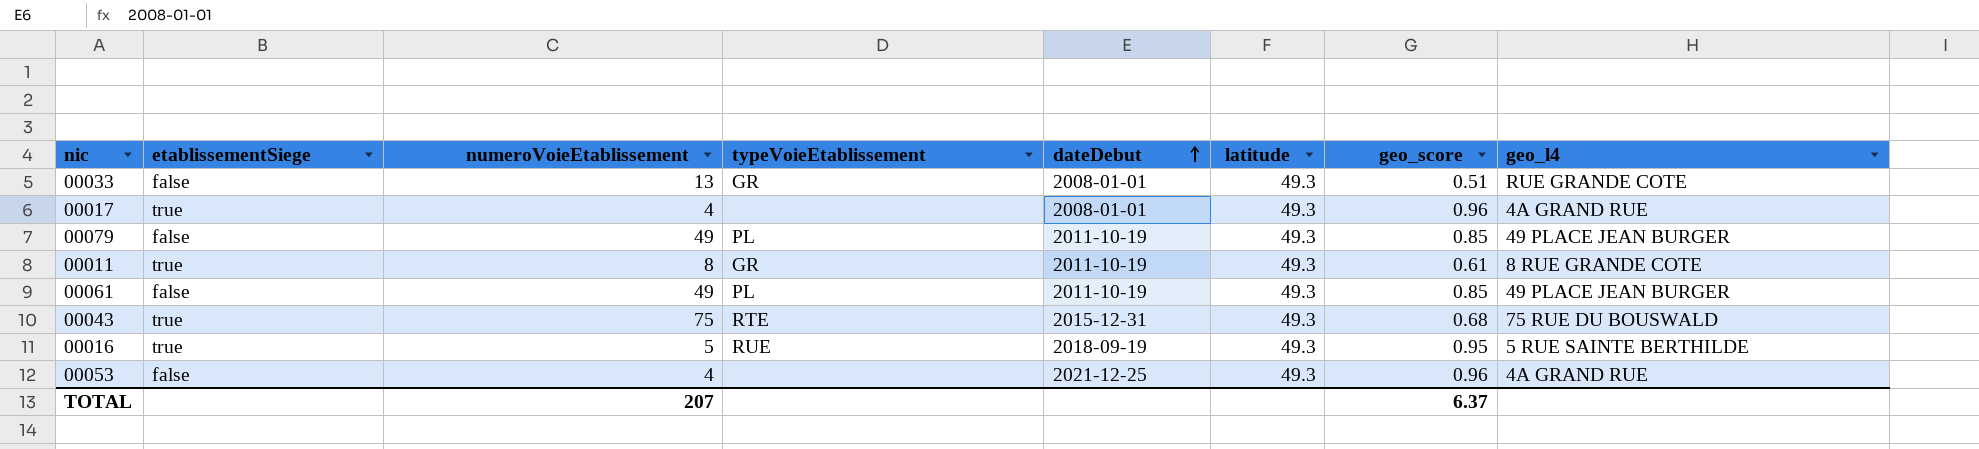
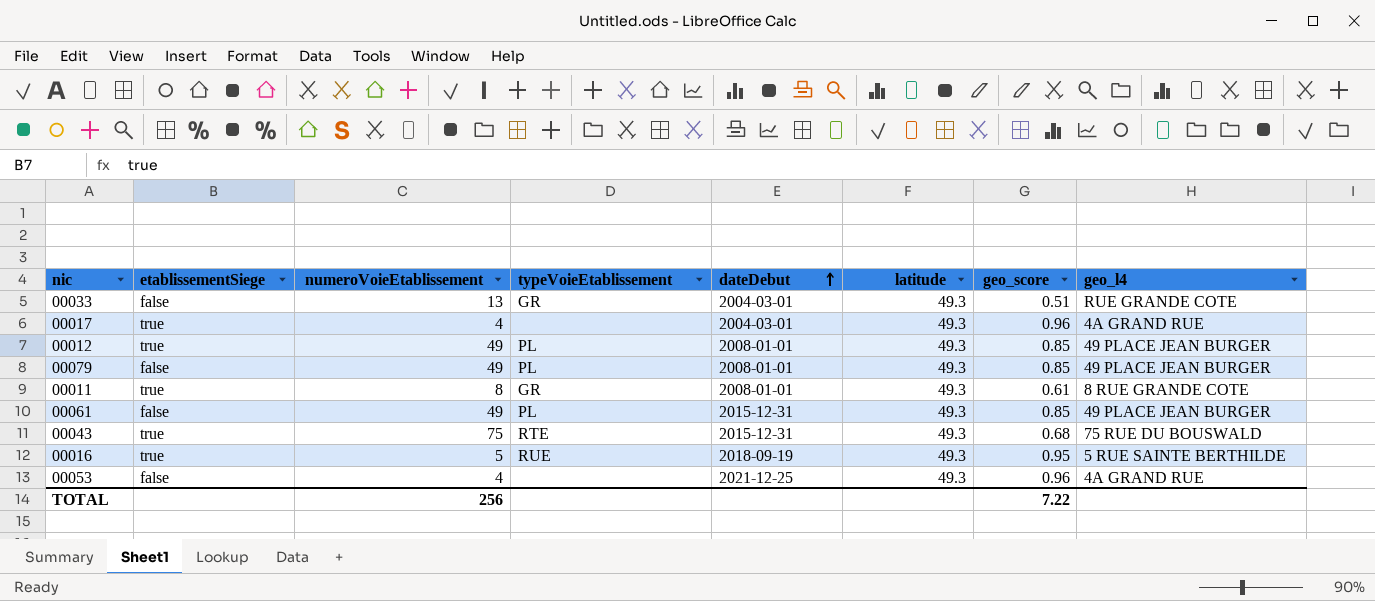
00033 | dateDebut: 2008-01-01 -> 2004-03-01
00017 | dateDebut: 2008-01-01 -> 2004-03-01
row 00012: none -> true | 49 | PL | 2008-01-01 | 49.3 | 0.85 | 49 PLACE JEAN BURGER
00079 | dateDebut: 2011-10-19 -> 2008-01-01
00011 | dateDebut: 2011-10-19 -> 2008-01-01
00061 | dateDebut: 2011-10-19 -> 2015-12-31
TOTAL | numeroVoieEtablissement: 207 -> 256
TOTAL | geo_score: 6.37 -> 7.22

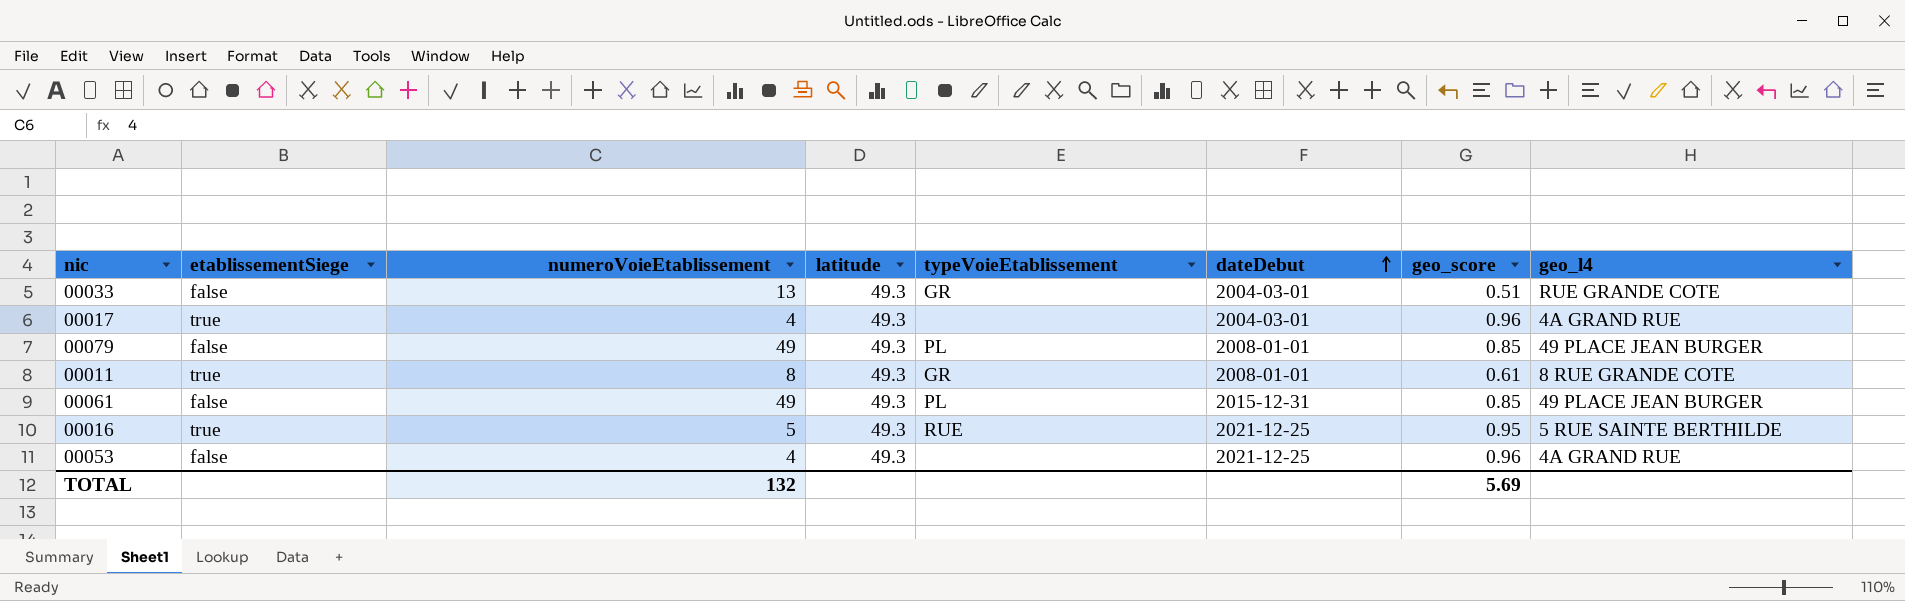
column latitude | position: 6 -> 4
row 00012: true | 49 | PL | 2008-01-01 | 49.3 | 0.85 | 49 PLACE JEAN BURGER -> none
row 00043: true | 75 | RTE | 2015-12-31 | 49.3 | 0.68 | 75 RUE DU BOUSWALD -> none
00016 | dateDebut: 2018-09-19 -> 2021-12-25
TOTAL | numeroVoieEtablissement: 256 -> 132
TOTAL | geo_score: 7.22 -> 5.69

